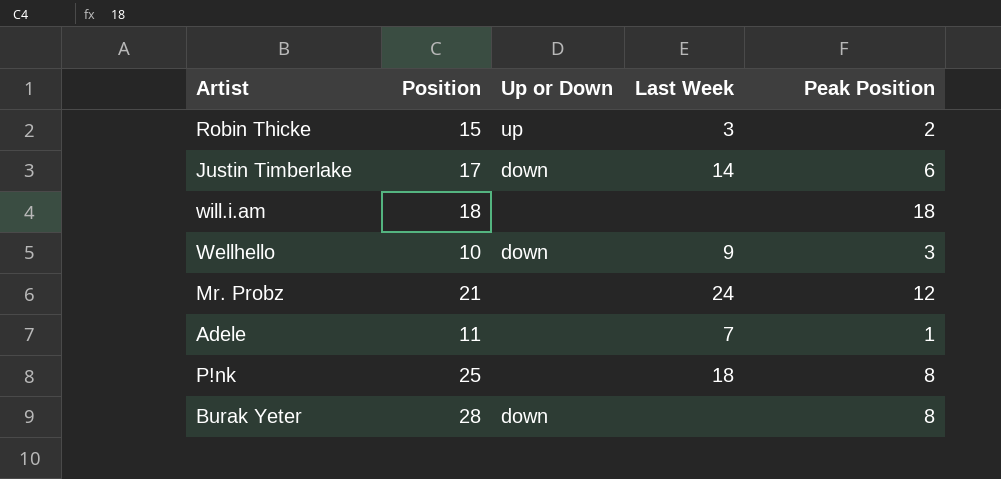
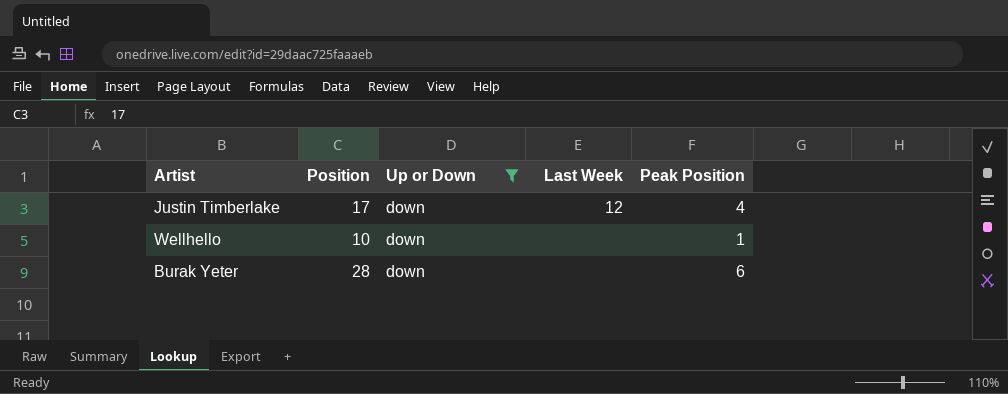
filter: none -> Up or Down = down
Justin Timberlake | Last Week: 14 -> 12
Justin Timberlake | Peak Position: 6 -> 4
Wellhello | Last Week: 9 -> none
Wellhello | Peak Position: 3 -> 1
Burak Yeter | Peak Position: 8 -> 6

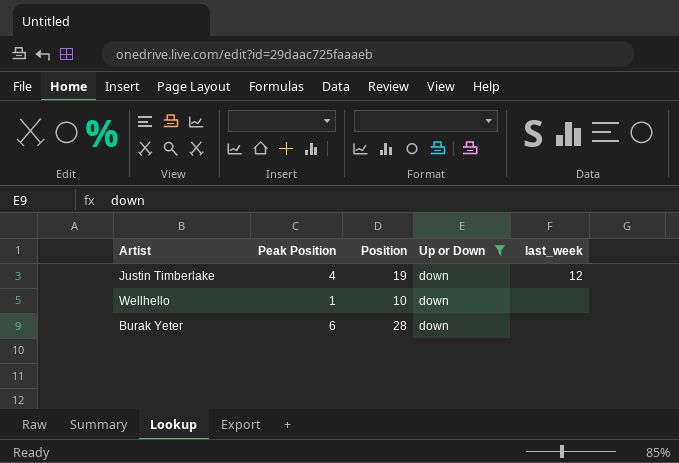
column Peak Position | position: 5 -> 2
column name: Last Week -> last_week
Justin Timberlake | Position: 17 -> 19

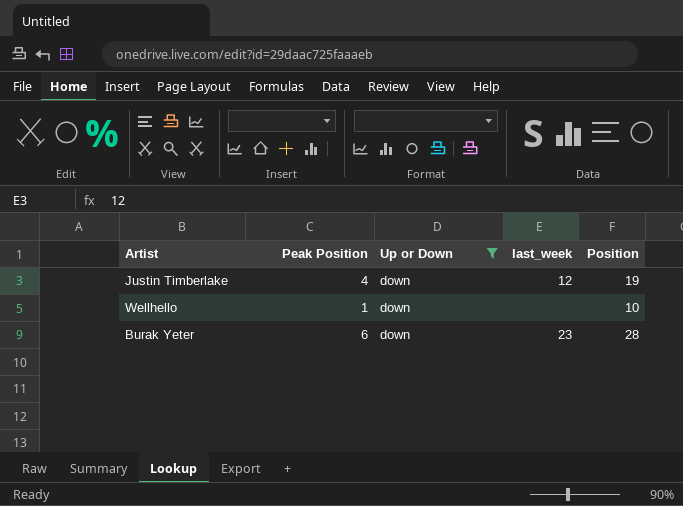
column Position | position: 3 -> 5
Burak Yeter | last_week: none -> 23

